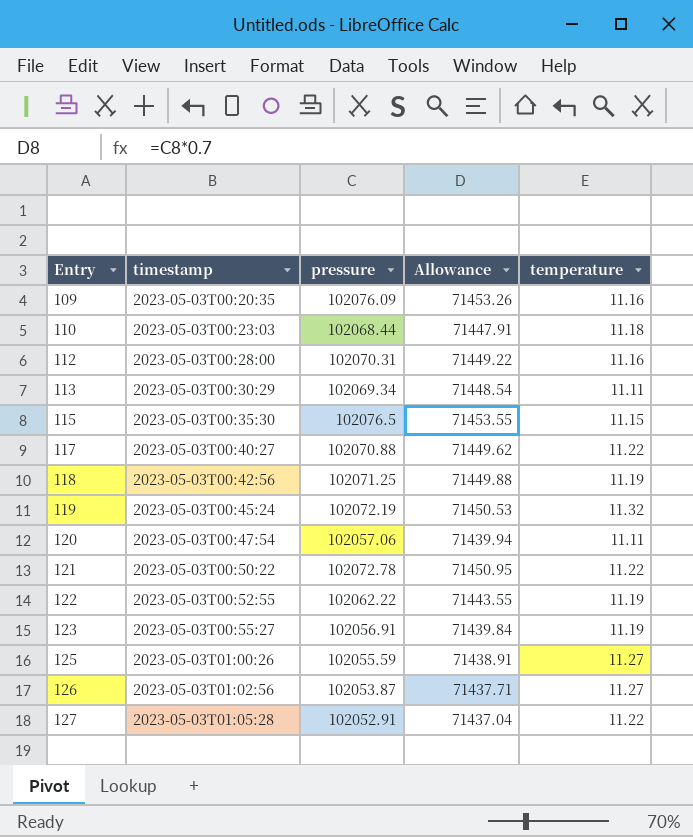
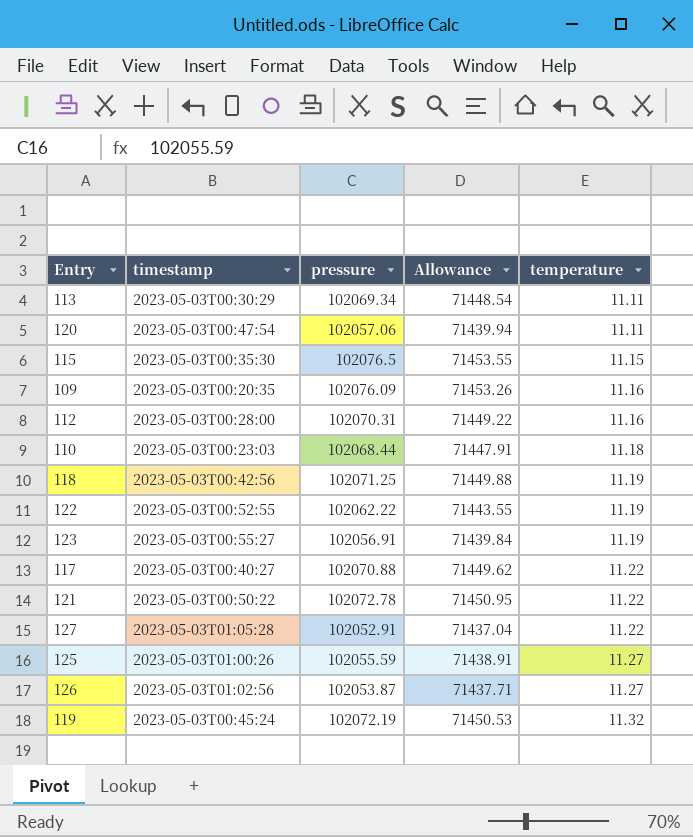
row order: Entry ascending -> temperature ascending

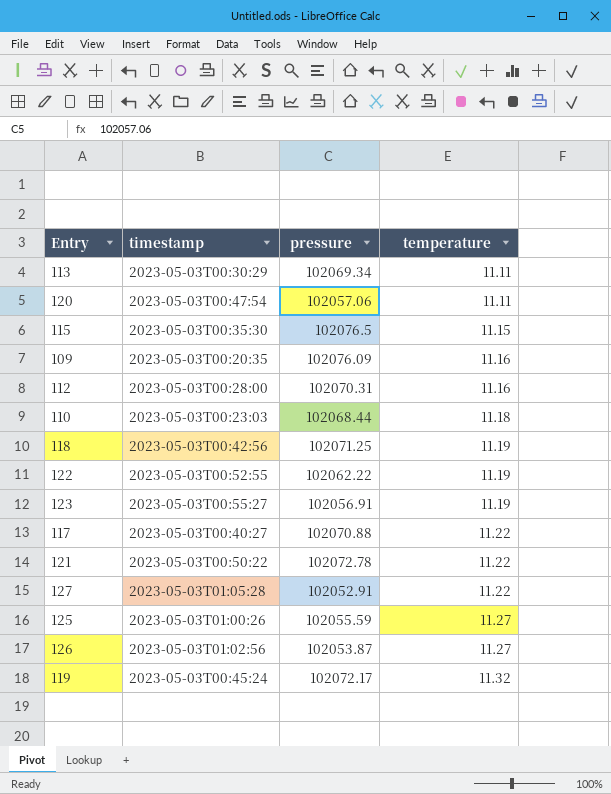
column Allowance | formula: [pressure] * 0.7 -> none
119 | pressure: 102072.19 -> 102072.17

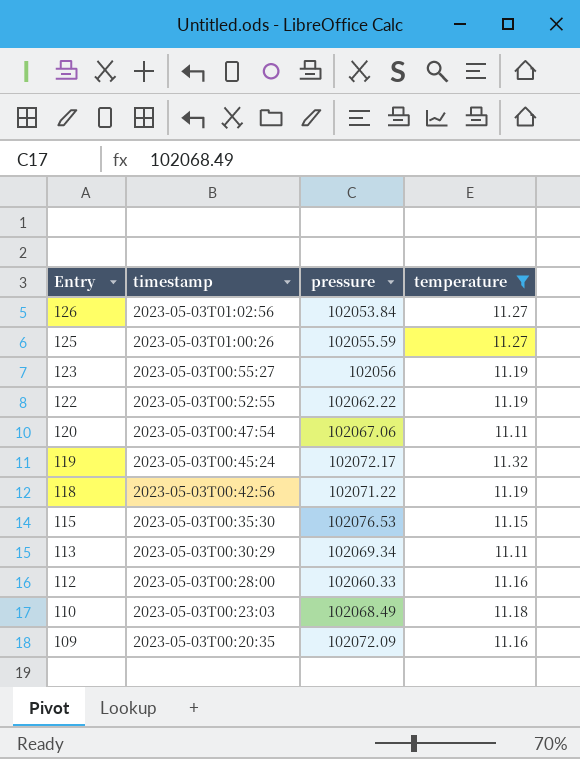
filter: none -> temperature != 11.22
row order: temperature ascending -> Entry descending
126 | pressure: 102053.87 -> 102053.84
123 | pressure: 102056.91 -> 102056
120 | pressure: 102057.06 -> 102067.06
118 | pressure: 102071.25 -> 102071.22
115 | pressure: 102076.5 -> 102076.53
112 | pressure: 102070.31 -> 102060.33
110 | pressure: 102068.44 -> 102068.49
109 | pressure: 102076.09 -> 102072.09

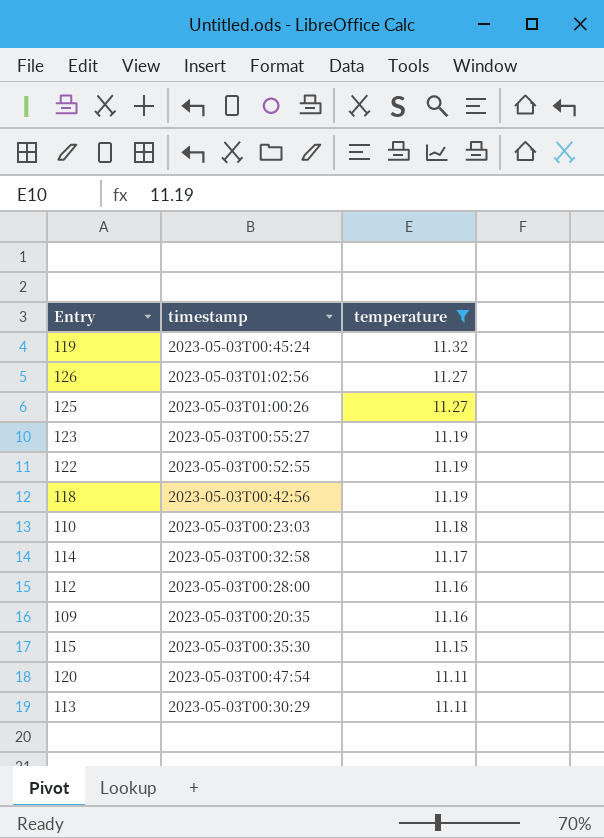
row order: Entry descending -> temperature descending
column pressure | position: 3 -> none
row 114: none -> 2023-05-03T00:32:58 | 11.17

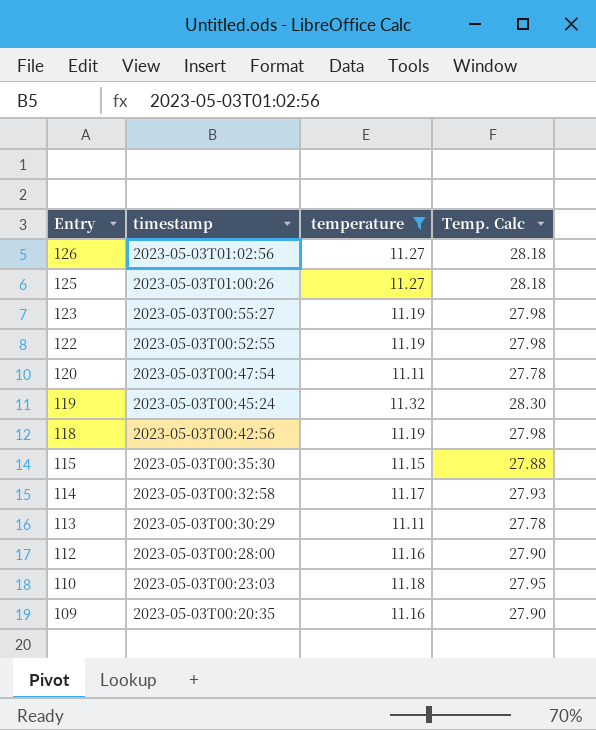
row order: temperature descending -> Entry descending
column Temp. Calc | formula: none -> [temperature] * 2.5

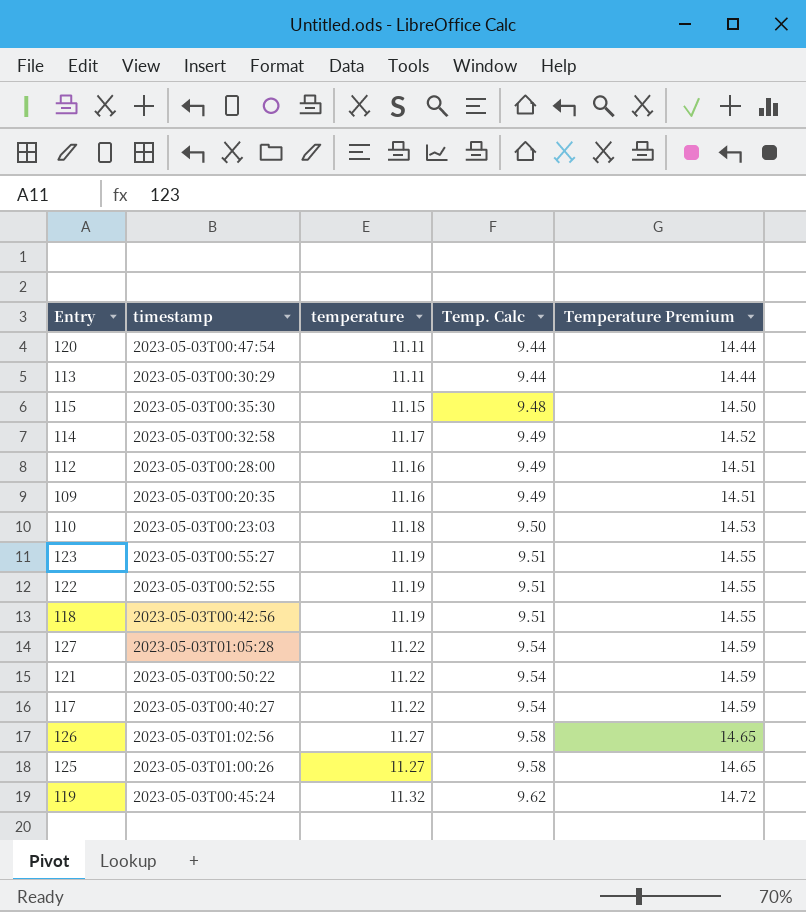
filter: temperature != 11.22 -> none
row order: Entry descending -> Temp. Calc ascending
column Temp. Calc | formula: [temperature] * 2.5 -> [temperature] * 0.85
column Temperature Premium | formula: none -> [temperature] * 1.3

